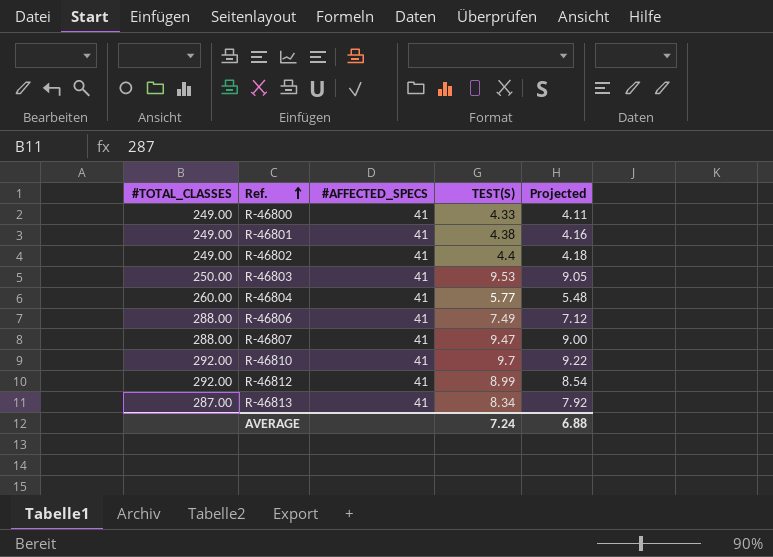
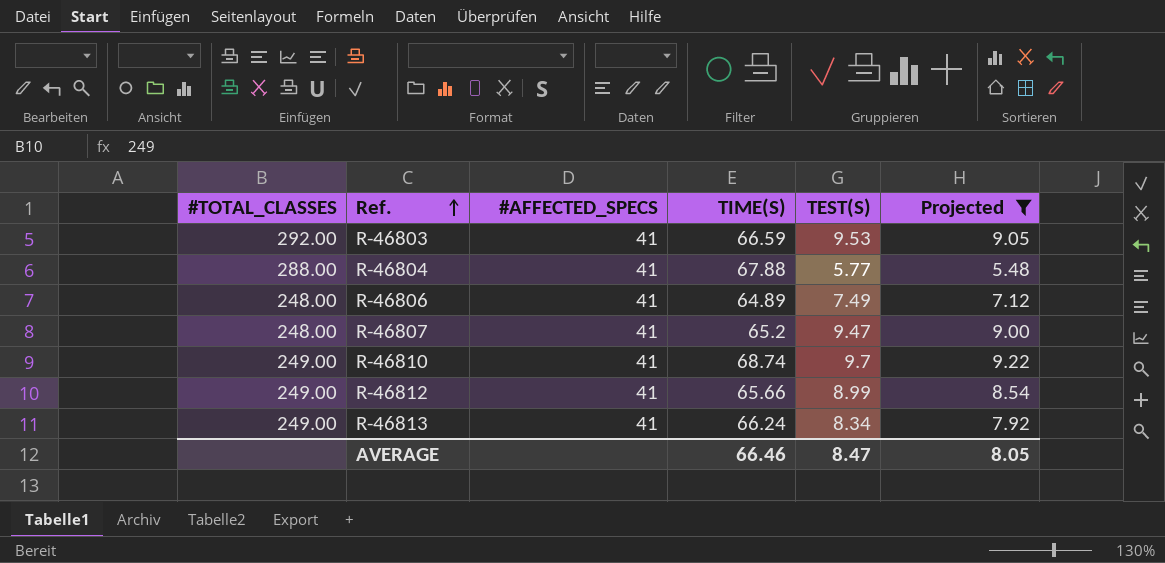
filter: none -> Projected >= 5.48
column TIME(S) | position: none -> 4
R-46803 | #TOTAL_CLASSES: 250.00 -> 292.00
R-46804 | #TOTAL_CLASSES: 260.00 -> 288.00
R-46806 | #TOTAL_CLASSES: 288.00 -> 248.00
R-46807 | #TOTAL_CLASSES: 288.00 -> 248.00
R-46810 | #TOTAL_CLASSES: 292.00 -> 249.00
R-46812 | #TOTAL_CLASSES: 292.00 -> 249.00
R-46813 | #TOTAL_CLASSES: 287.00 -> 249.00
AVERAGE | TEST(S): 7.24 -> 8.47
AVERAGE | Projected: 6.88 -> 8.05

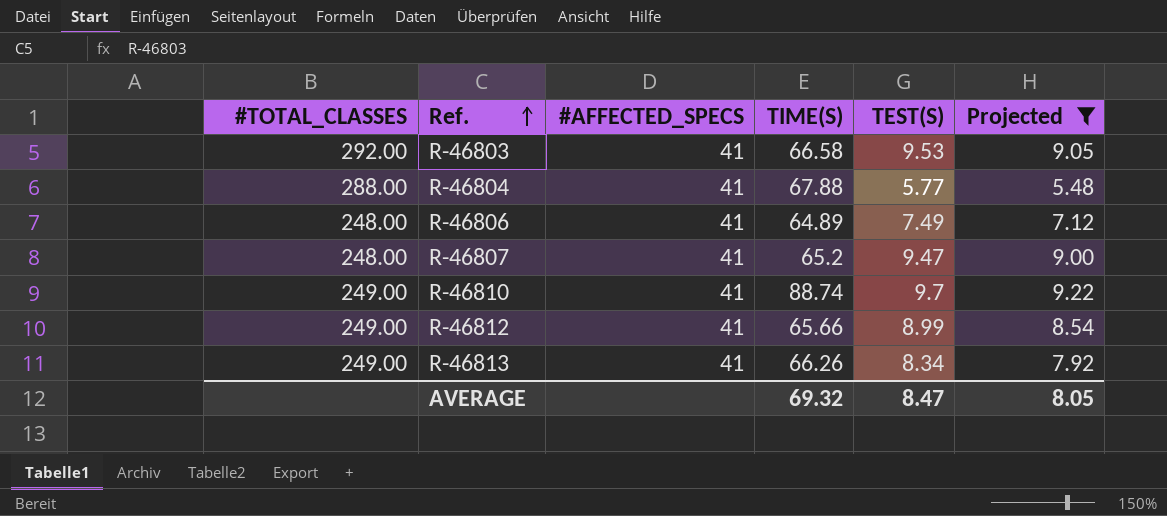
R-46803 | TIME(S): 66.59 -> 66.58
R-46810 | TIME(S): 68.74 -> 88.74
R-46813 | TIME(S): 66.24 -> 66.26
AVERAGE | TIME(S): 66.46 -> 69.32

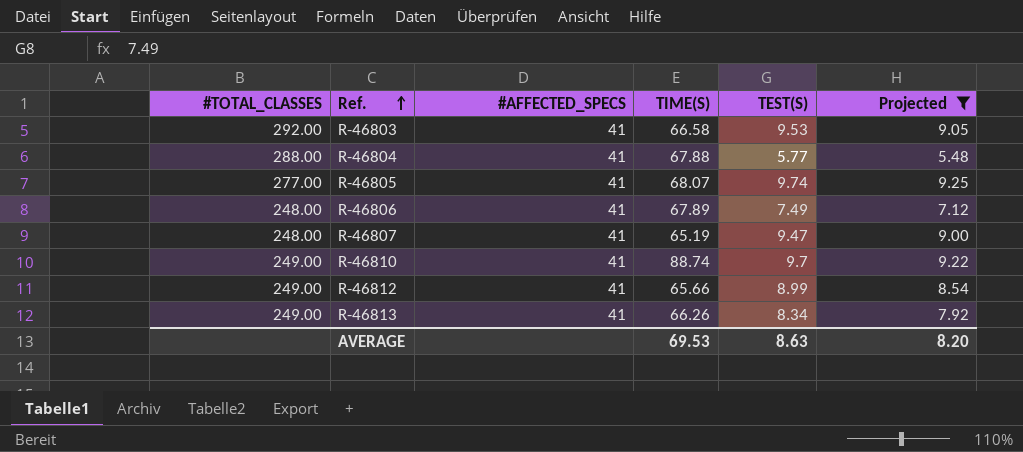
row R-46805: none -> 277.00 | 41 | 68.07 | 9.74 | 9.25
R-46806 | TIME(S): 64.89 -> 67.89
R-46807 | TIME(S): 65.2 -> 65.19
AVERAGE | TIME(S): 69.32 -> 69.53
AVERAGE | TEST(S): 8.47 -> 8.63
AVERAGE | Projected: 8.05 -> 8.20

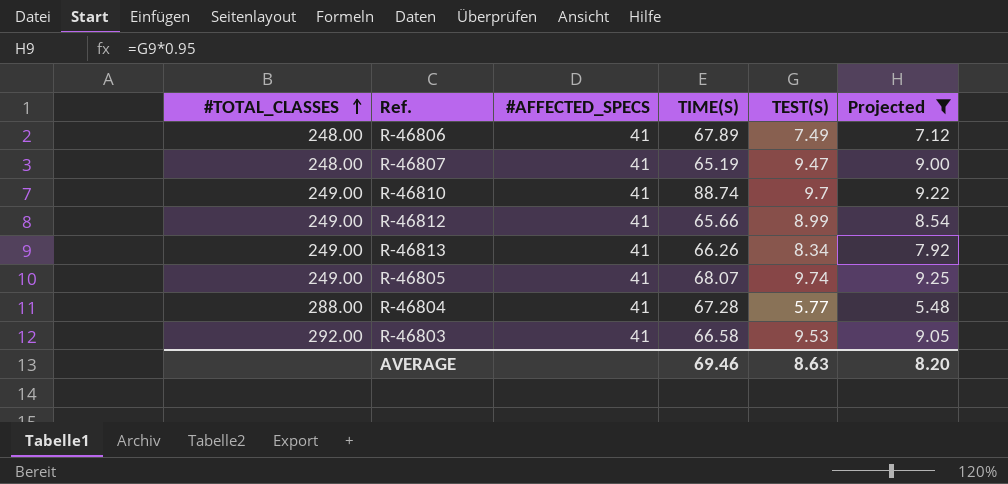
row order: Ref. ascending -> #TOTAL_CLASSES ascending
R-46805 | #TOTAL_CLASSES: 277.00 -> 249.00
R-46804 | TIME(S): 67.88 -> 67.28
AVERAGE | TIME(S): 69.53 -> 69.46

